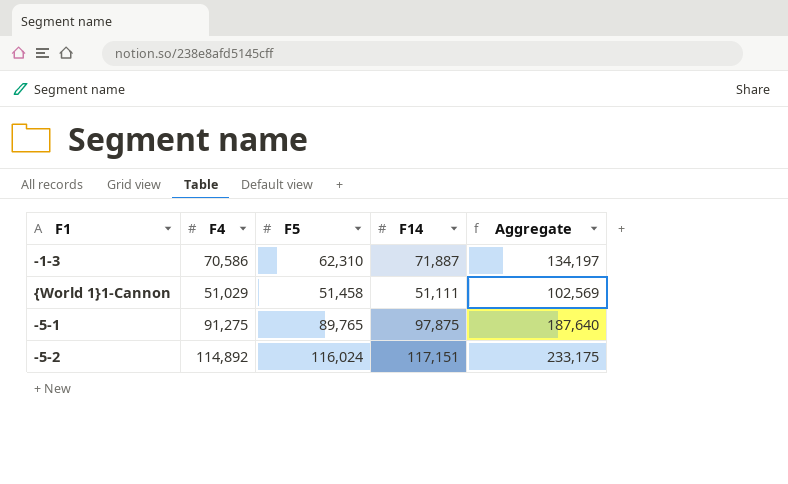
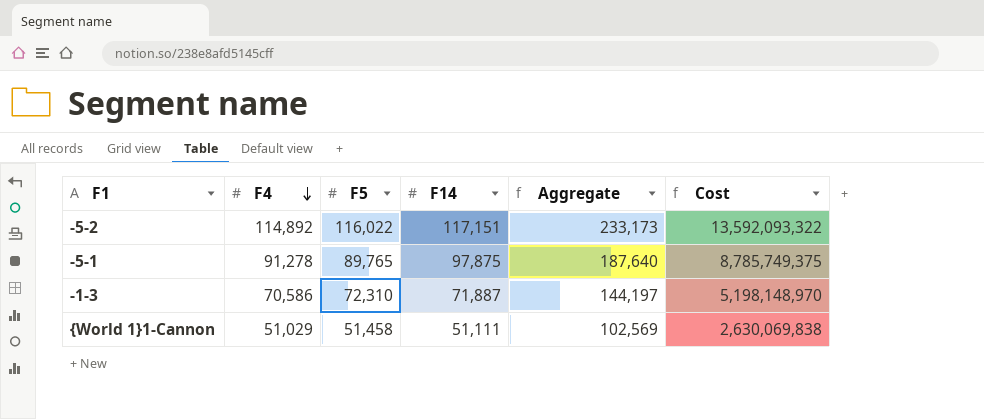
row order: none -> F4 descending
column Cost | formula: none -> [F5] * [F14]
-5-2 | F5: 116,024 -> 116,022
-5-2 | Aggregate: 233,175 -> 233,173
-5-1 | F4: 91,275 -> 91,278
-1-3 | F5: 62,310 -> 72,310
-1-3 | Aggregate: 134,197 -> 144,197

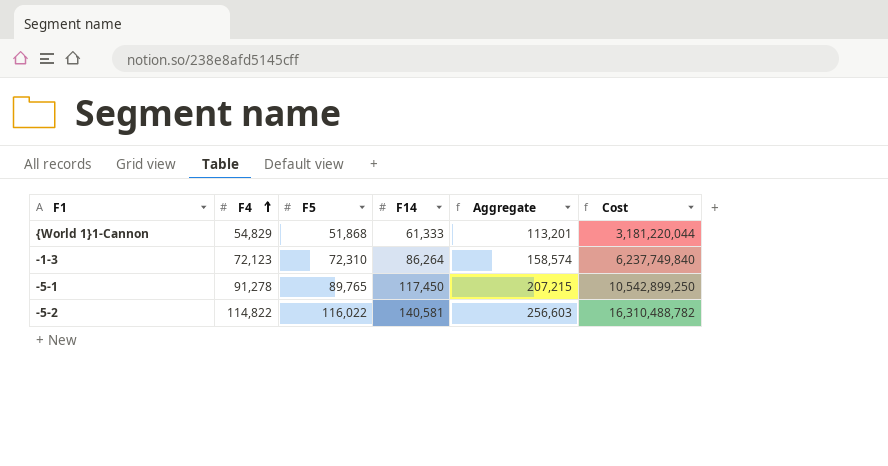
row order: F4 descending -> F4 ascending
{World 1}1-Cannon | F4: 51,029 -> 54,829
{World 1}1-Cannon | F5: 51,458 -> 51,868
{World 1}1-Cannon | F14: 51,111 -> 61,333
{World 1}1-Cannon | Aggregate: 102,569 -> 113,201
{World 1}1-Cannon | Cost: 2,630,069,838 -> 3,181,220,044
-1-3 | F4: 70,586 -> 72,123
-1-3 | F14: 71,887 -> 86,264
-1-3 | Aggregate: 144,197 -> 158,574
-1-3 | Cost: 5,198,148,970 -> 6,237,749,840
-5-1 | F14: 97,875 -> 117,450
-5-1 | Aggregate: 187,640 -> 207,215
-5-1 | Cost: 8,785,749,375 -> 10,542,899,250
-5-2 | F4: 114,892 -> 114,822
-5-2 | F14: 117,151 -> 140,581
-5-2 | Aggregate: 233,173 -> 256,603
-5-2 | Cost: 13,592,093,322 -> 16,310,488,782

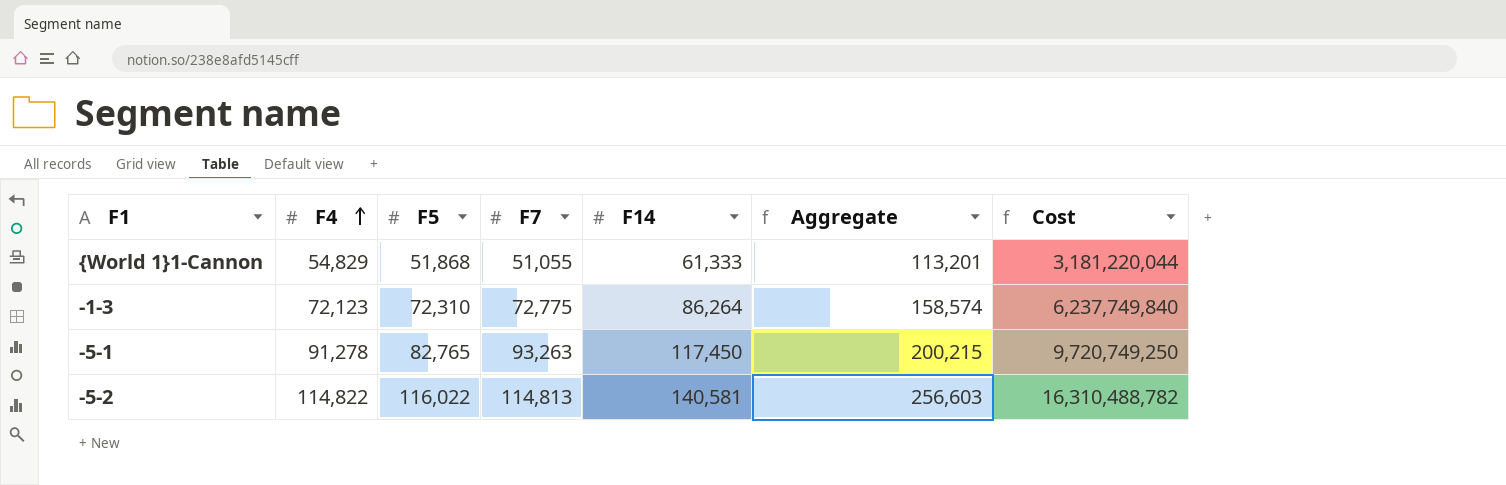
column F7 | position: none -> 4
-5-1 | F5: 89,765 -> 82,765
-5-1 | Aggregate: 207,215 -> 200,215
-5-1 | Cost: 10,542,899,250 -> 9,720,749,250

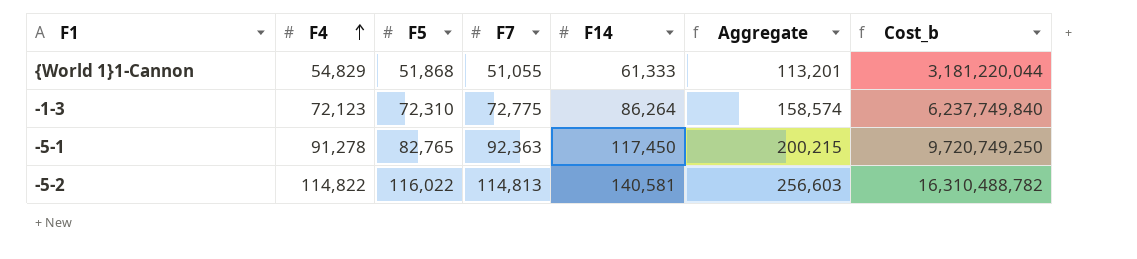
column name: Cost -> Cost_b
-5-1 | F7: 93,263 -> 92,363

